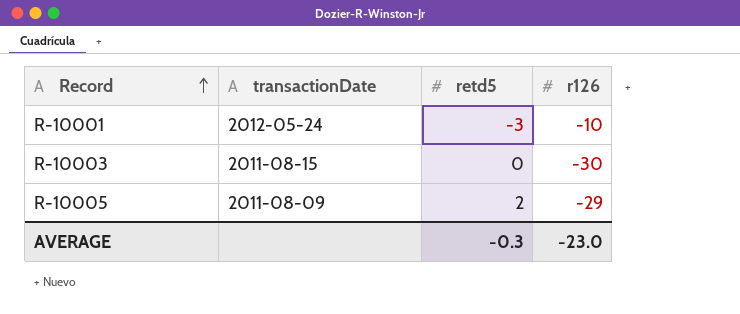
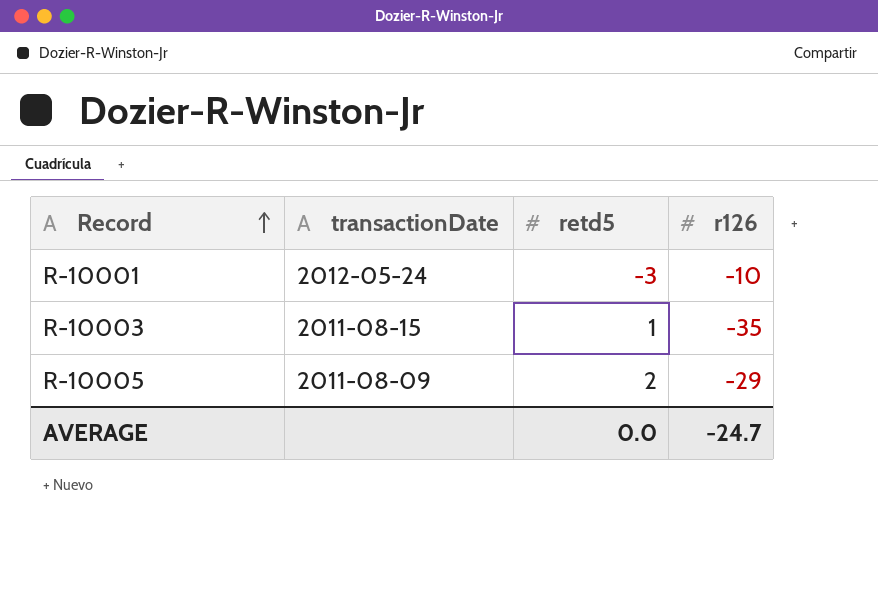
R-10003 | retd5: 0 -> 1
R-10003 | r126: -30 -> -35
AVERAGE | retd5: -0.3 -> 0.0
AVERAGE | r126: -23.0 -> -24.7

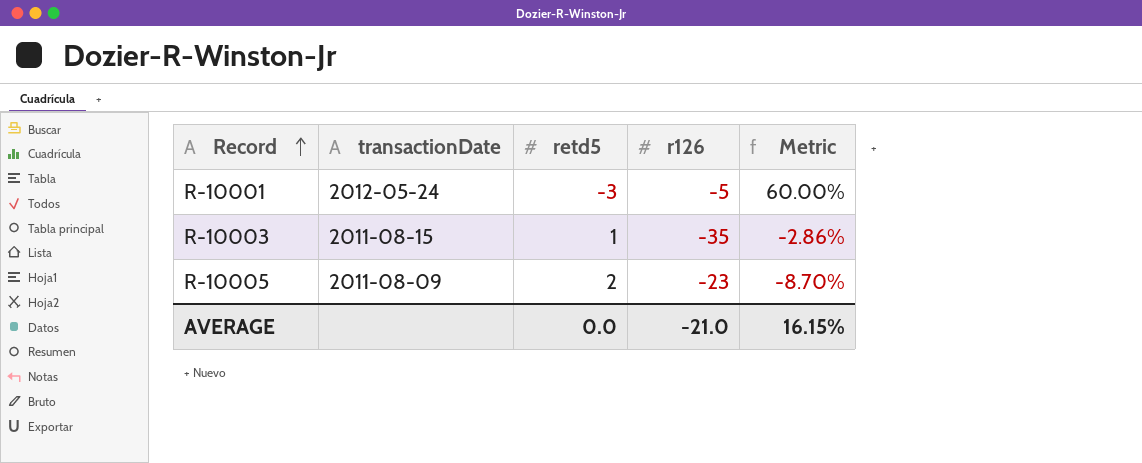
column Metric | formula: none -> [retd5] / [r126]
R-10001 | r126: -10 -> -5
R-10005 | r126: -29 -> -23
AVERAGE | r126: -24.7 -> -21.0

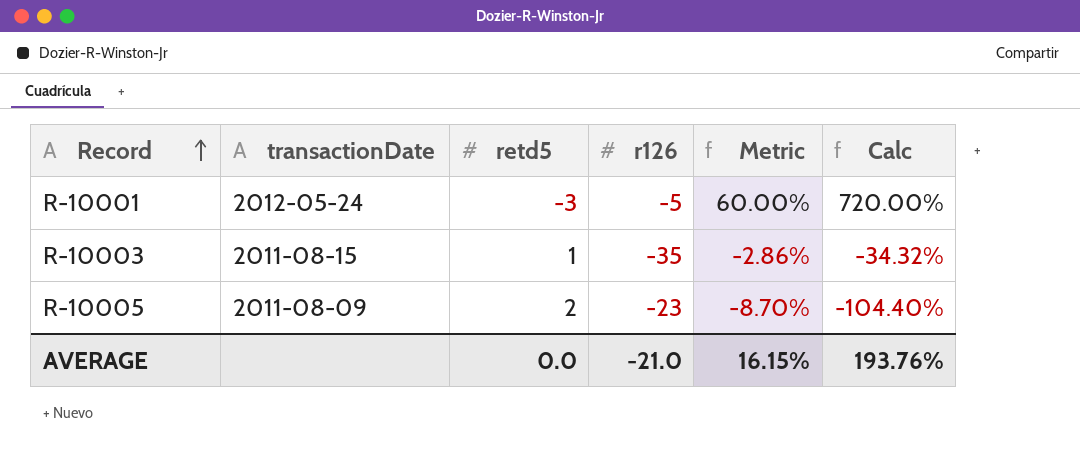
column Calc | formula: none -> [Metric] * 12

